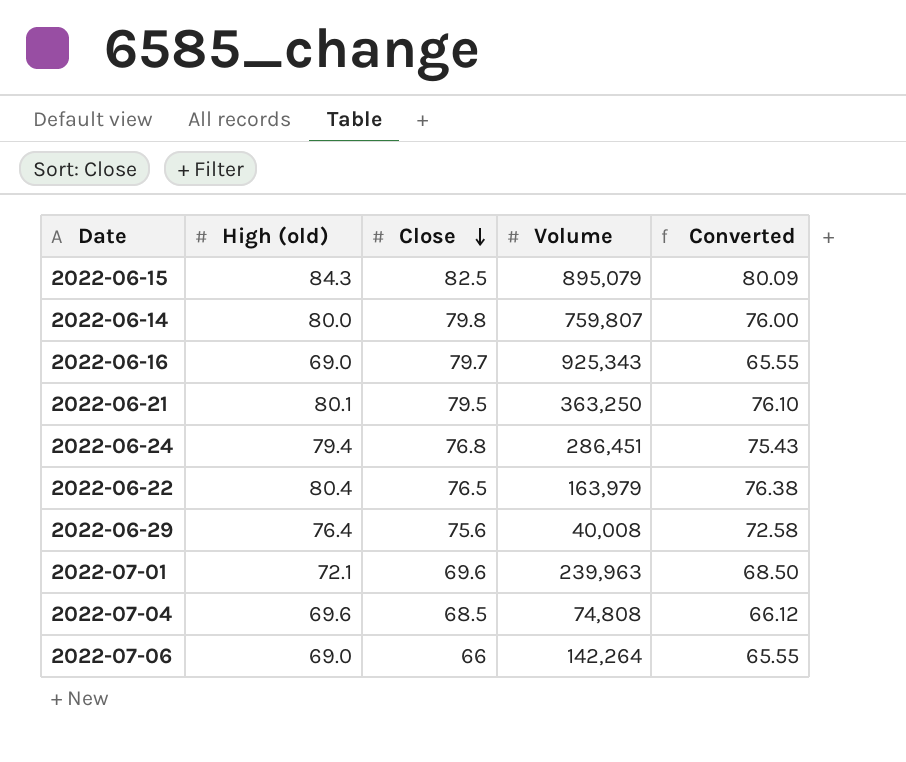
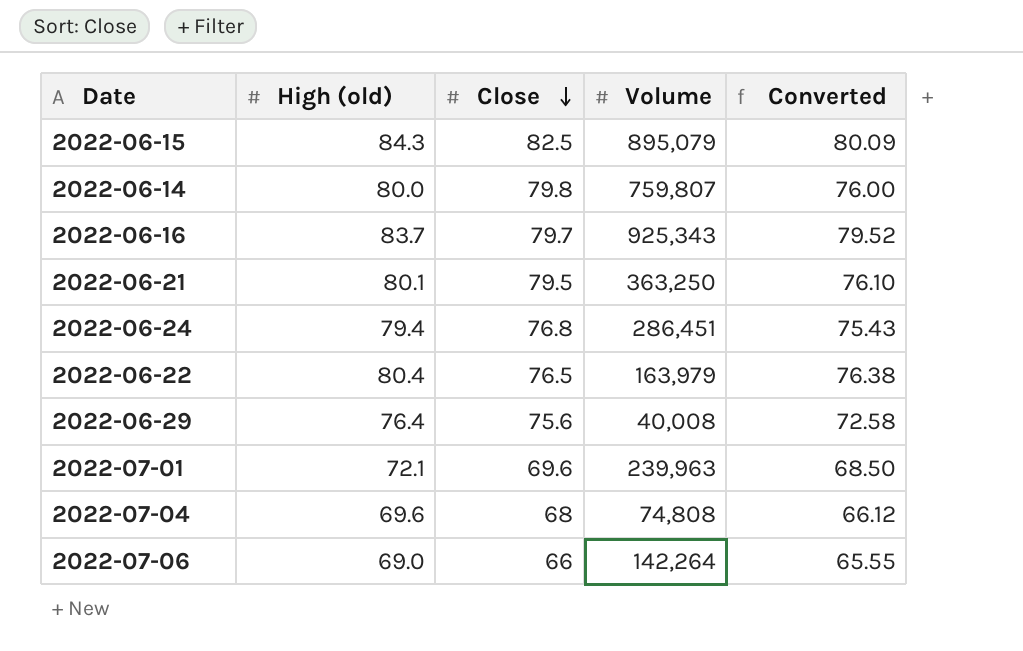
2022-06-16 | High (old): 69.0 -> 83.7
2022-06-16 | Converted: 65.55 -> 79.52
2022-07-04 | Close: 68.5 -> 68

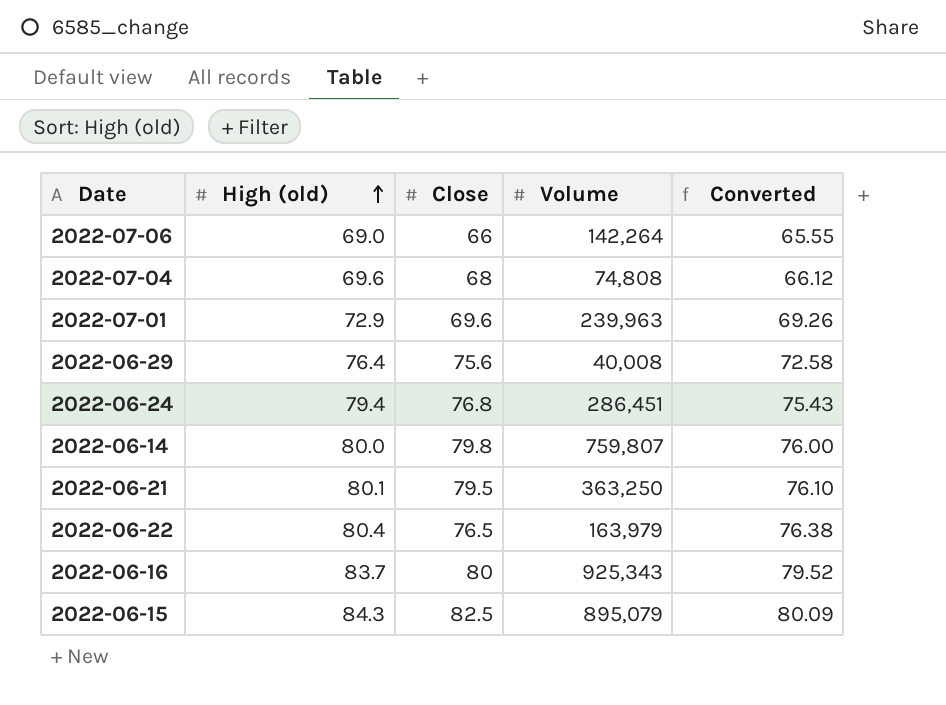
row order: Close descending -> High (old) ascending
2022-07-01 | High (old): 72.1 -> 72.9
2022-07-01 | Converted: 68.50 -> 69.26
2022-06-16 | Close: 79.7 -> 80

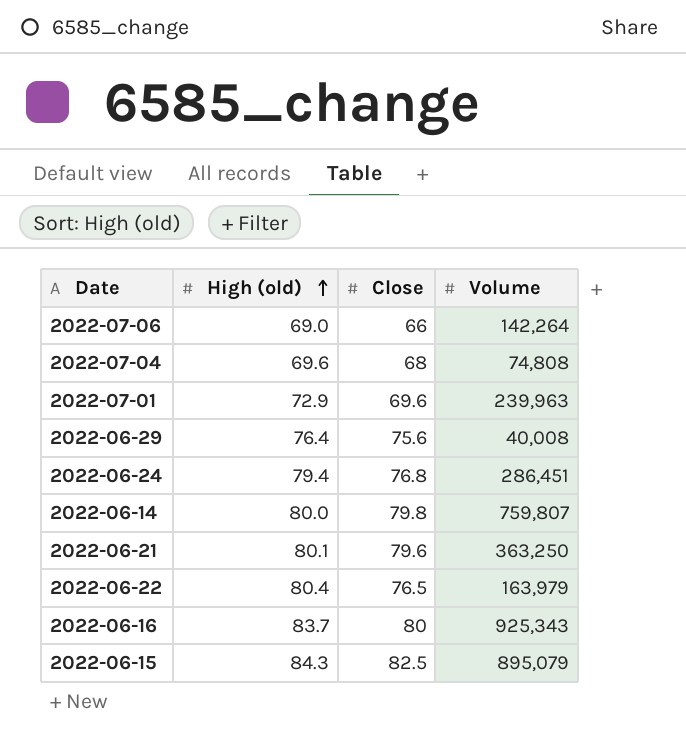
column Converted | formula: [High (old)] * 0.95 -> none
2022-06-21 | Close: 79.5 -> 79.6

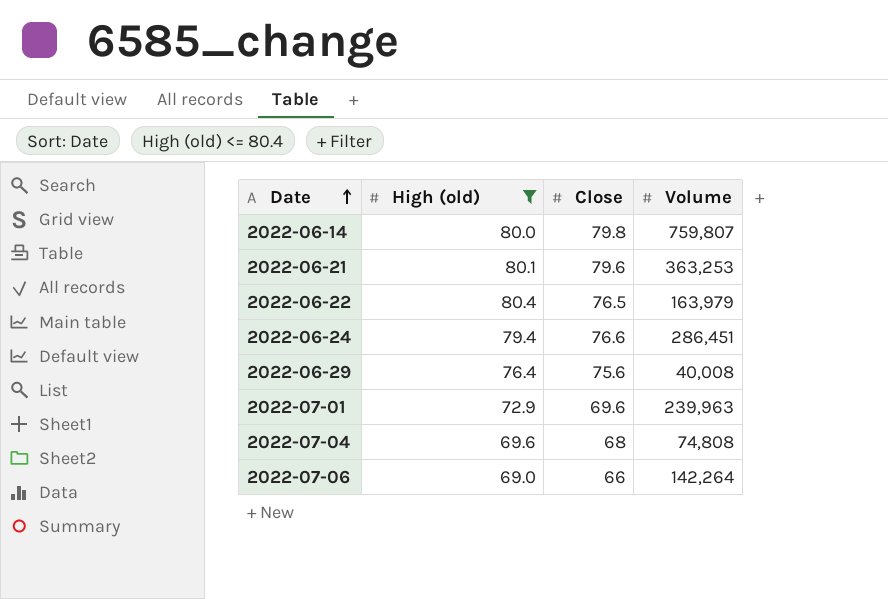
filter: none -> High (old) <= 80.4
row order: High (old) ascending -> Date ascending
2022-06-21 | Volume: 363,250 -> 363,253
2022-06-24 | Close: 76.8 -> 76.6

